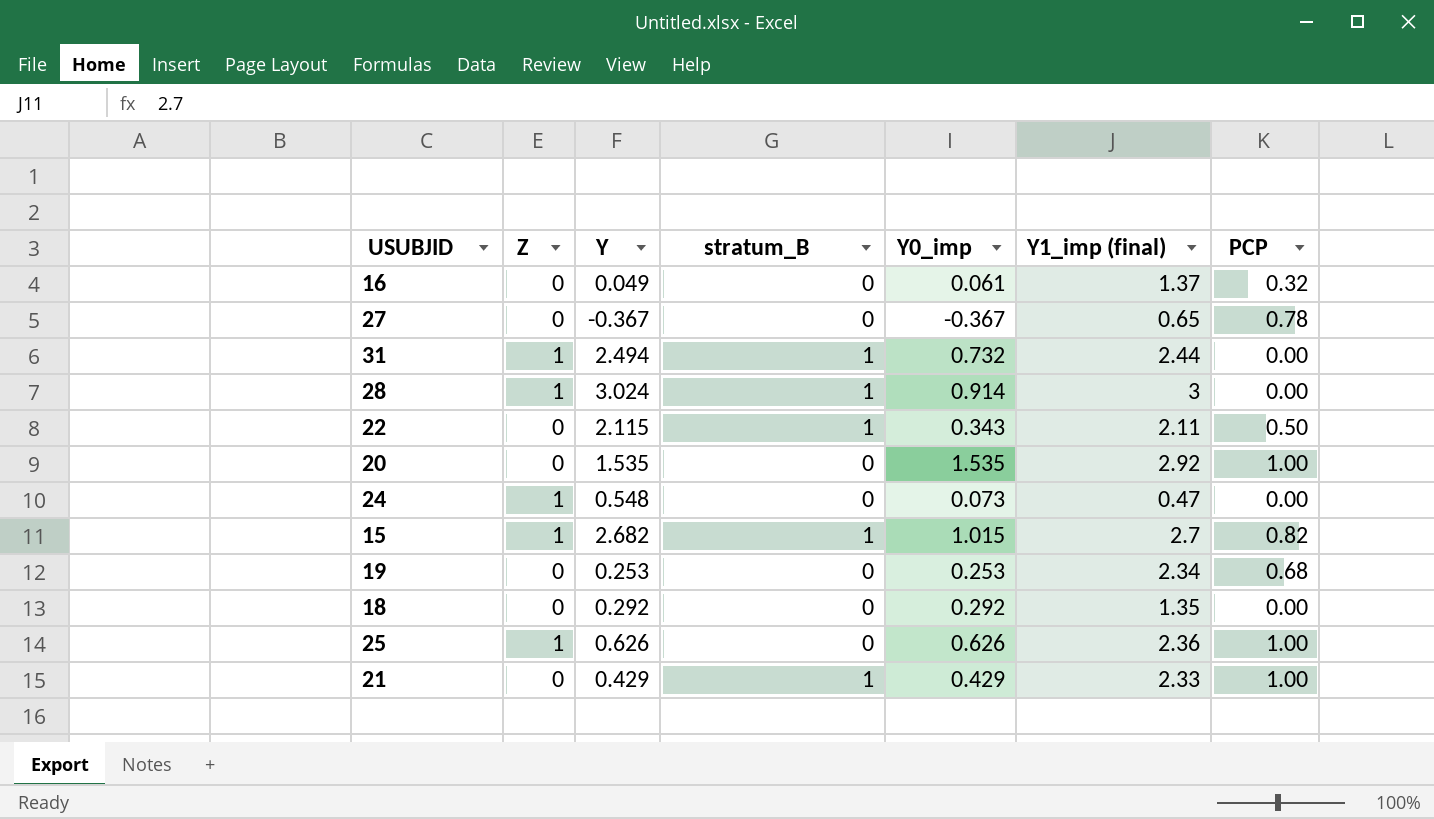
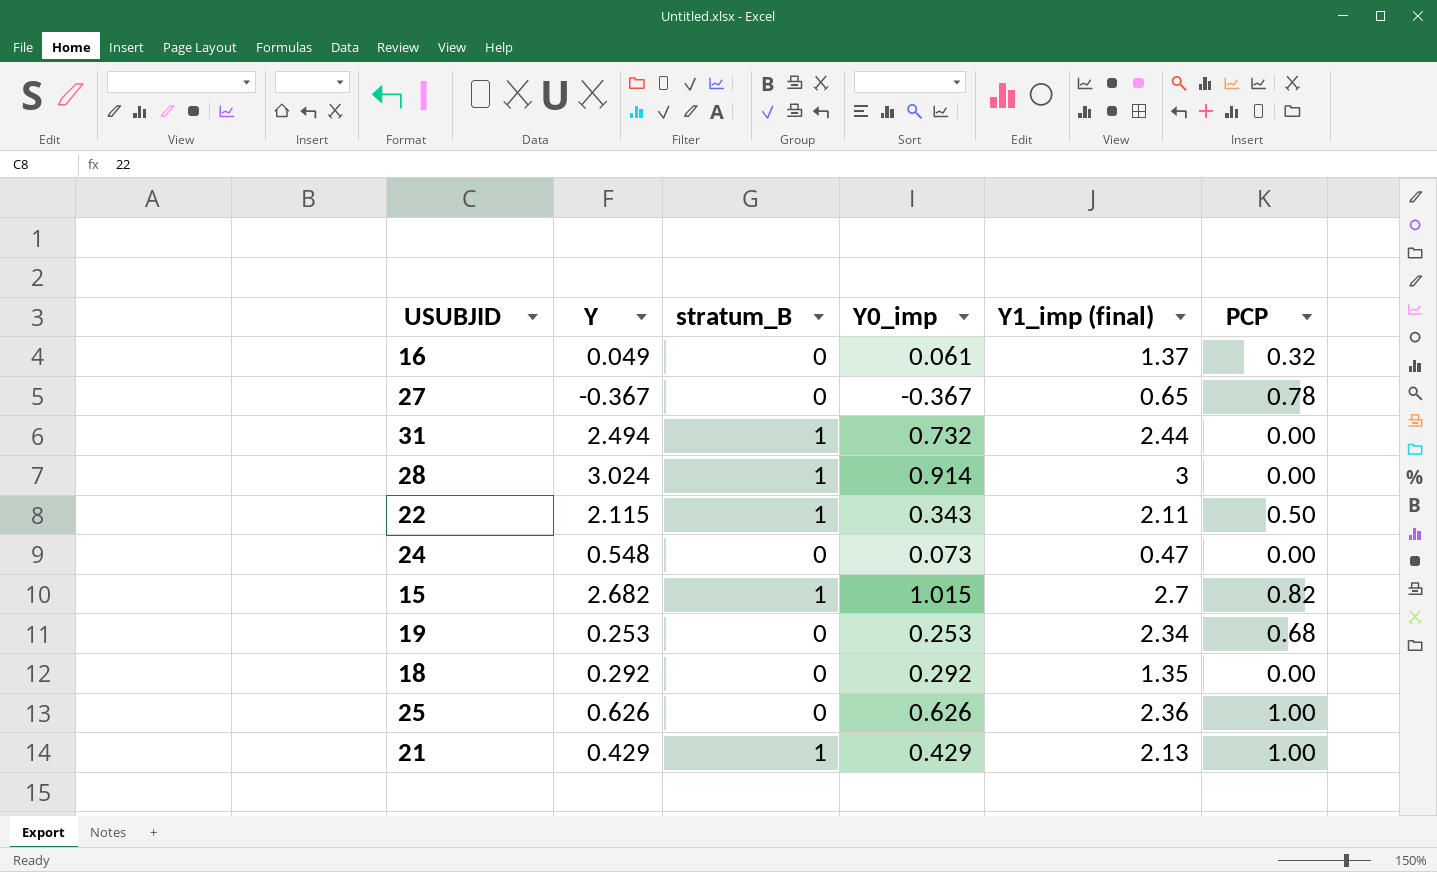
column Z | position: 2 -> none
row 20: 0 | 1.535 | 0 | 1.535 | 2.92 | 1.00 -> none
21 | Y1_imp (final): 2.33 -> 2.13

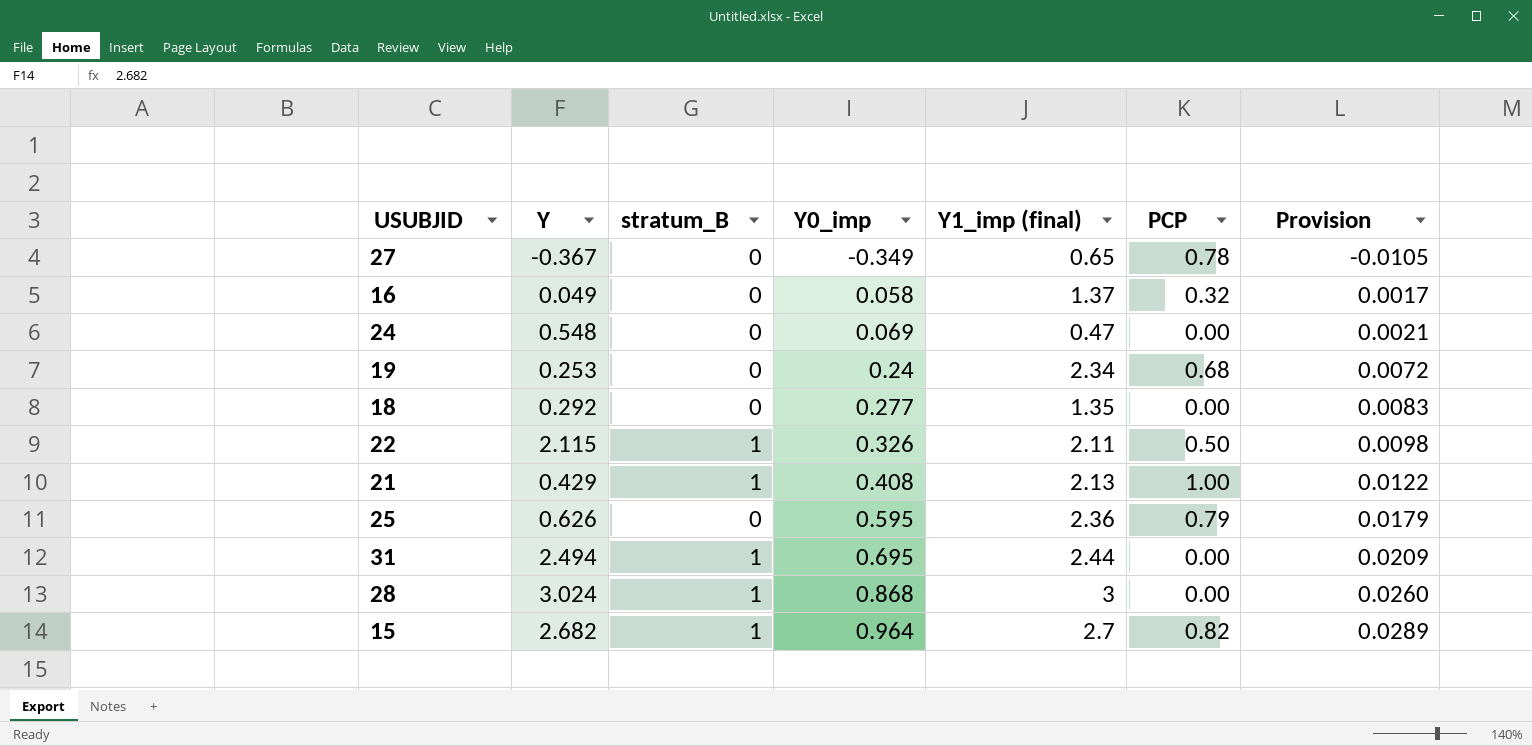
row order: none -> Y0_imp ascending
column Provision | formula: none -> [Y0_imp] * 0.03
27 | Y0_imp: -0.367 -> -0.349
16 | Y0_imp: 0.061 -> 0.058
24 | Y0_imp: 0.073 -> 0.069
19 | Y0_imp: 0.253 -> 0.24
18 | Y0_imp: 0.292 -> 0.277
22 | Y0_imp: 0.343 -> 0.326
21 | Y0_imp: 0.429 -> 0.408
25 | Y0_imp: 0.626 -> 0.595
25 | PCP: 1.00 -> 0.79
31 | Y0_imp: 0.732 -> 0.695
28 | Y0_imp: 0.914 -> 0.868
15 | Y0_imp: 1.015 -> 0.964

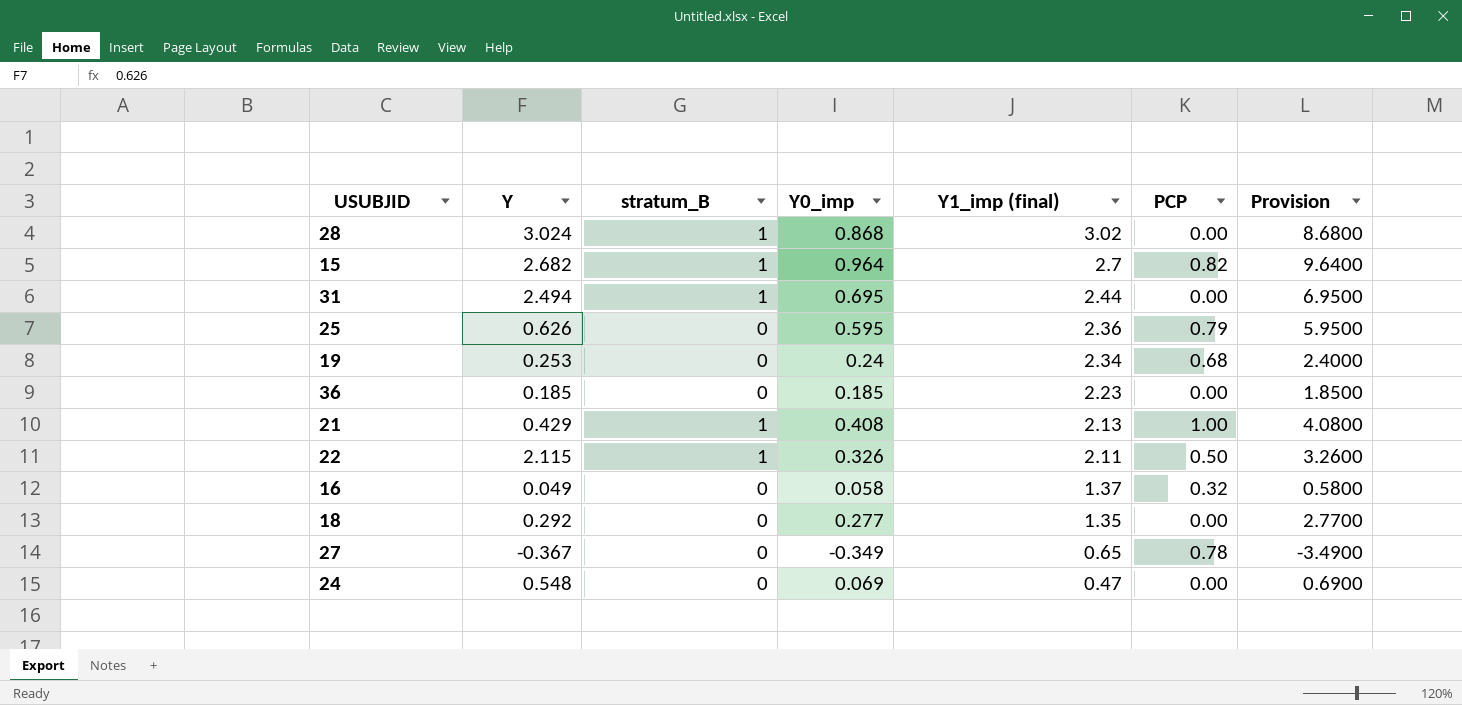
row order: Y0_imp ascending -> Y1_imp (final) descending
column Provision | formula: [Y0_imp] * 0.03 -> [Y0_imp] * 10
28 | Y1_imp (final): 3 -> 3.02
row 36: none -> 0.185 | 0 | 0.185 | 2.23 | 0.00 | 1.8500

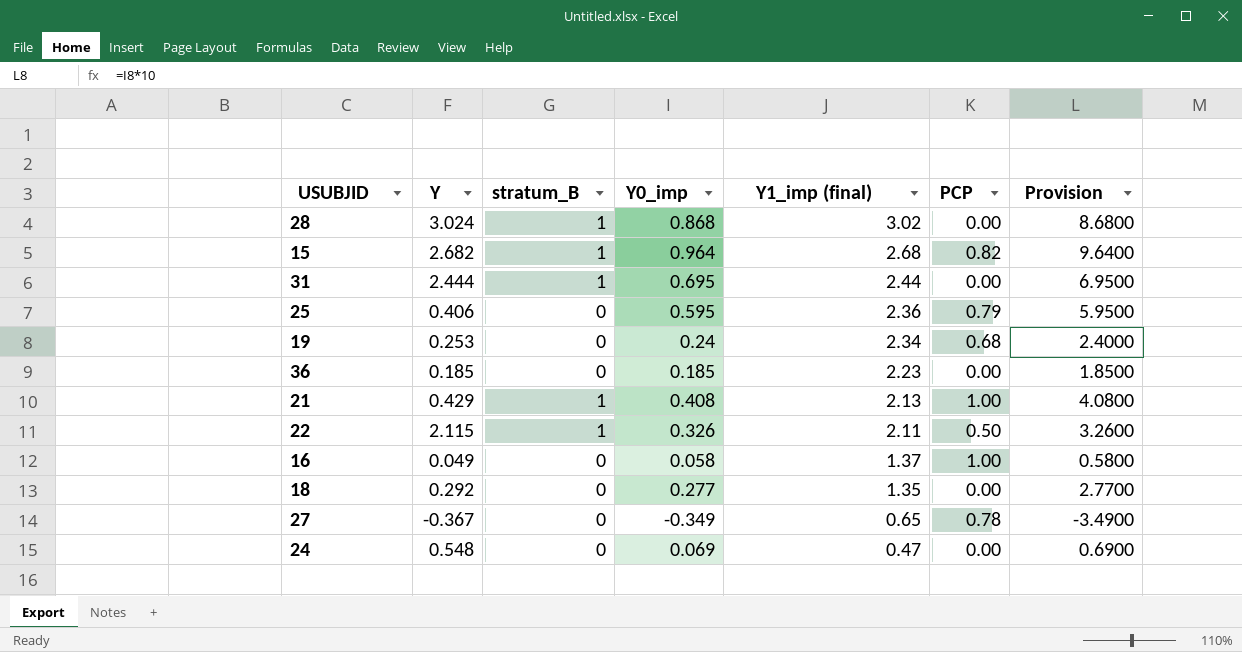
15 | Y1_imp (final): 2.7 -> 2.68
31 | Y: 2.494 -> 2.444
25 | Y: 0.626 -> 0.406
16 | PCP: 0.32 -> 1.00

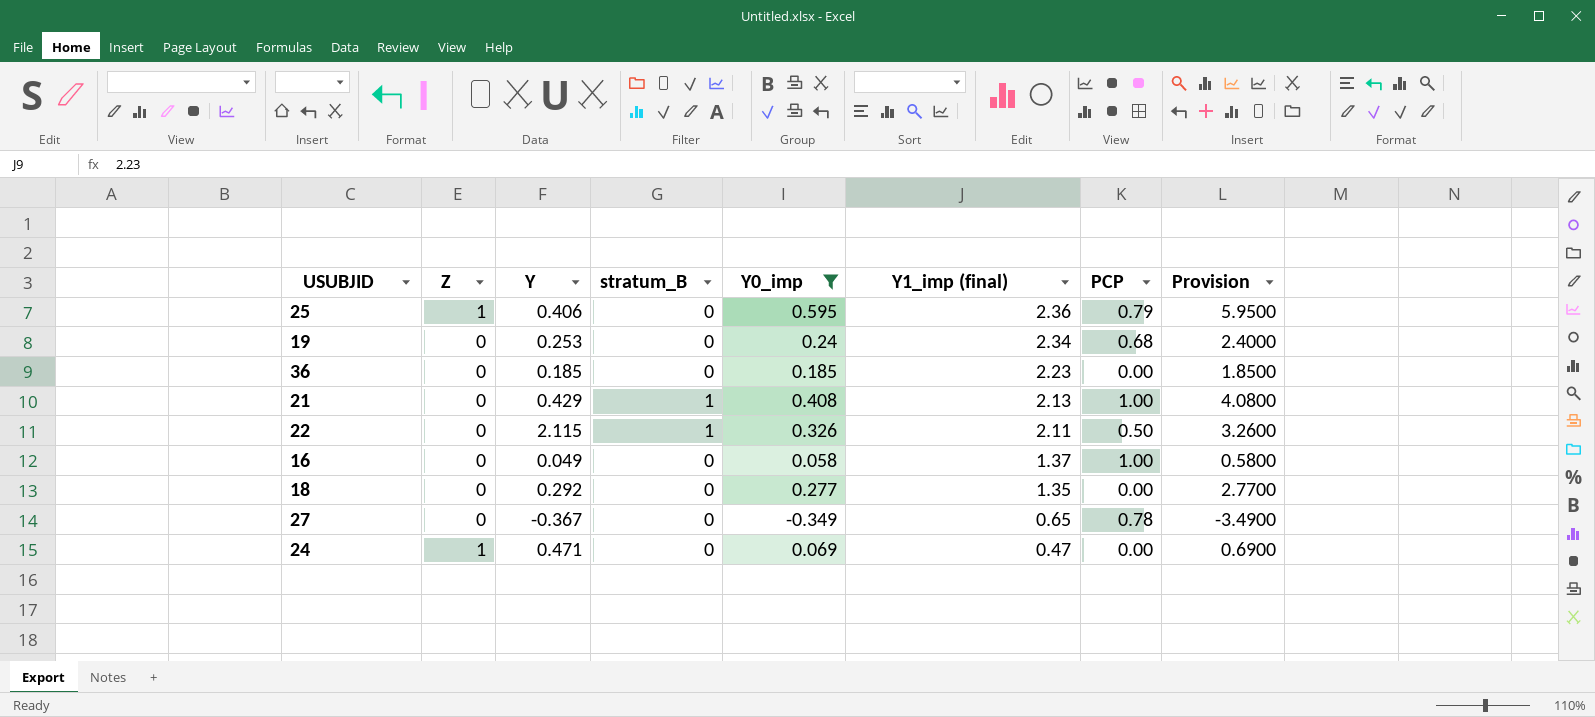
filter: none -> Y0_imp <= 0.595
column Z | position: none -> 2
24 | Y: 0.548 -> 0.471

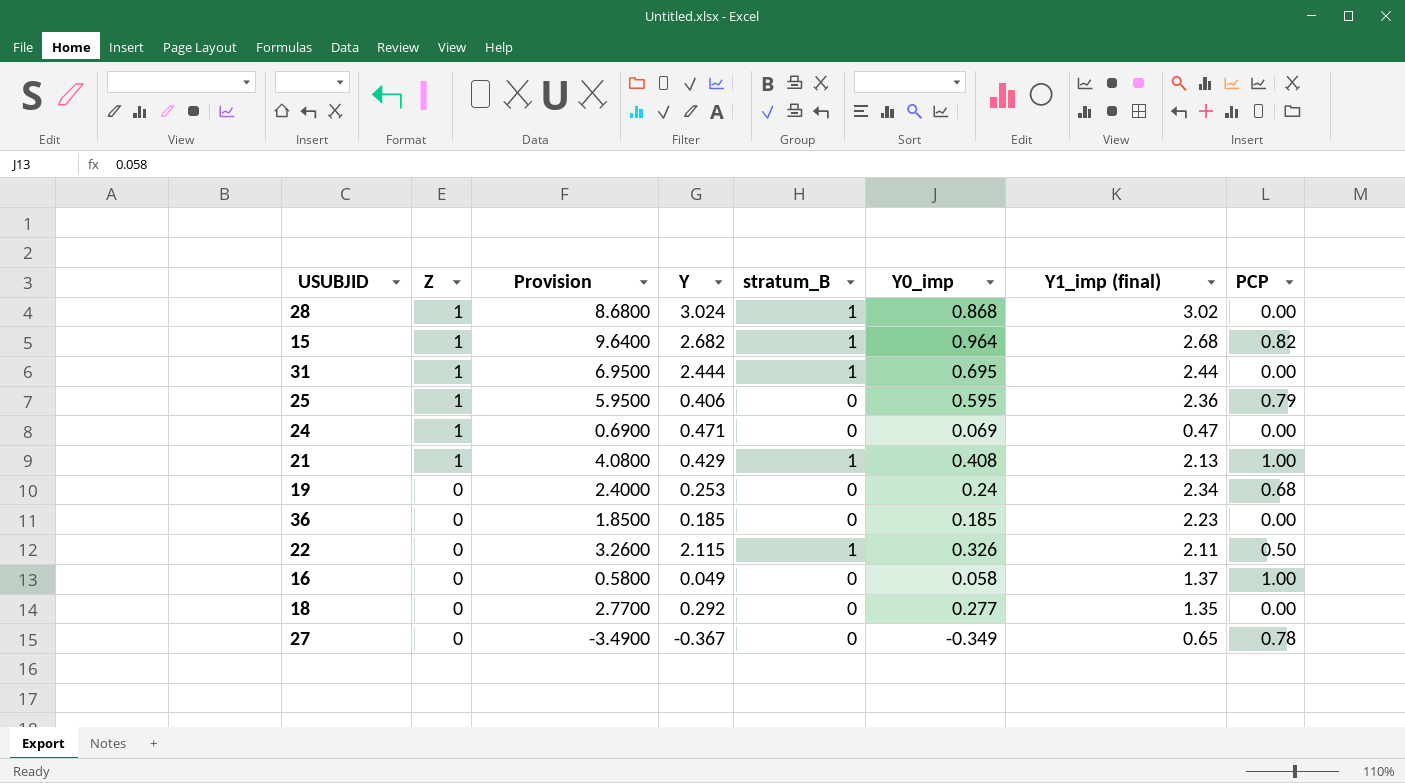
filter: Y0_imp <= 0.595 -> none
row order: Y1_imp (final) descending -> Z descending
column Provision | position: 8 -> 3
21 | Z: 0 -> 1

